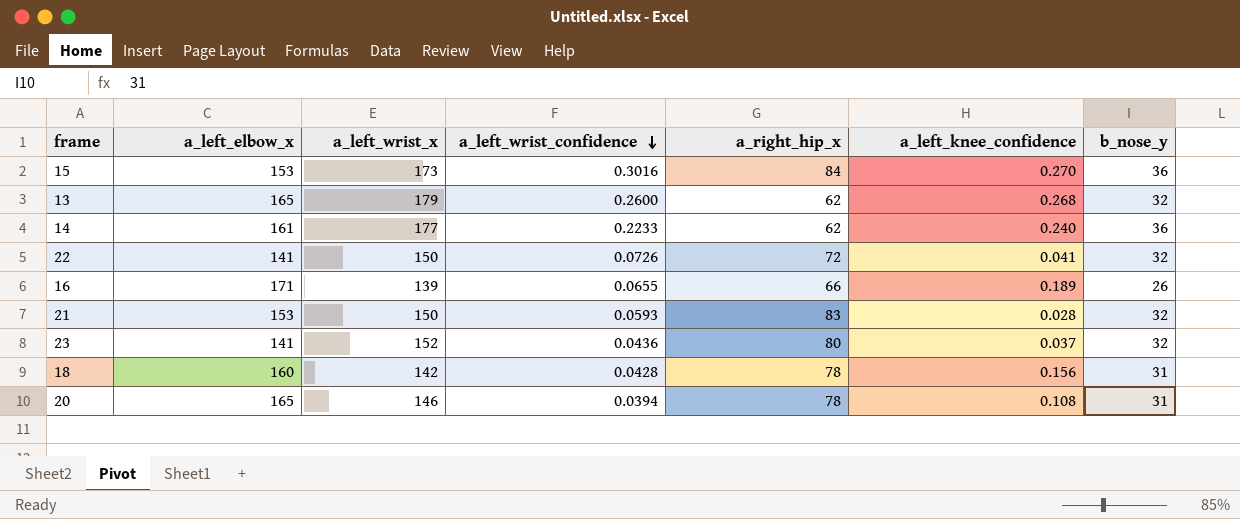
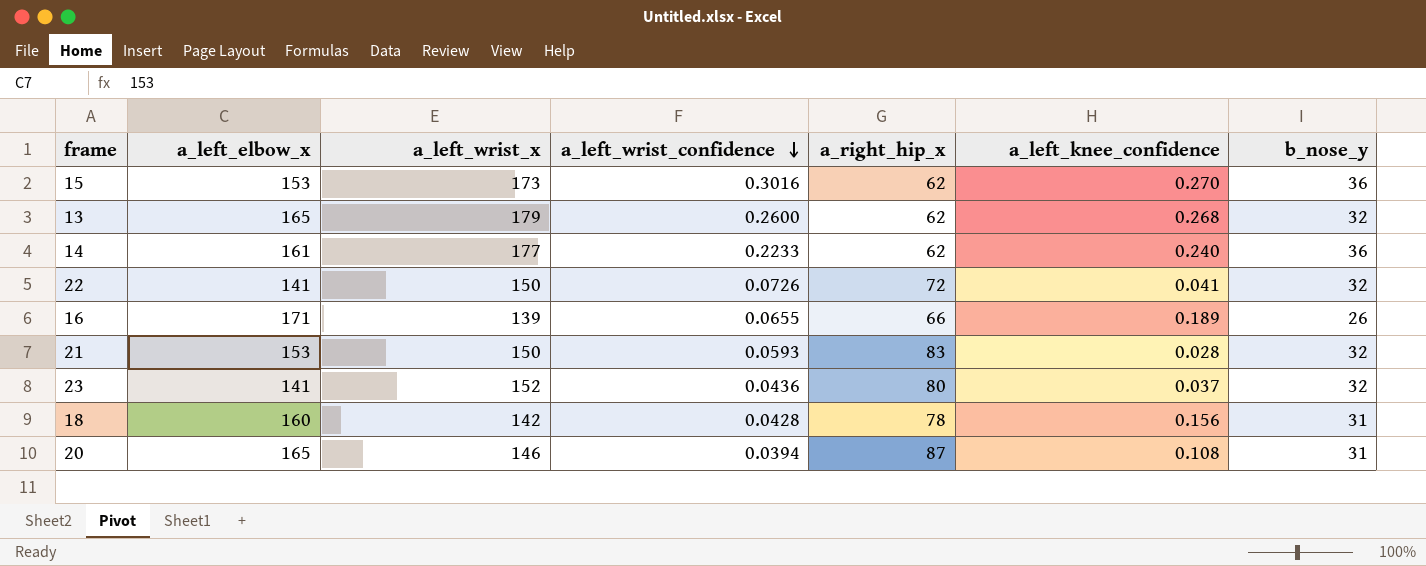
15 | a_right_hip_x: 84 -> 62
20 | a_right_hip_x: 78 -> 87

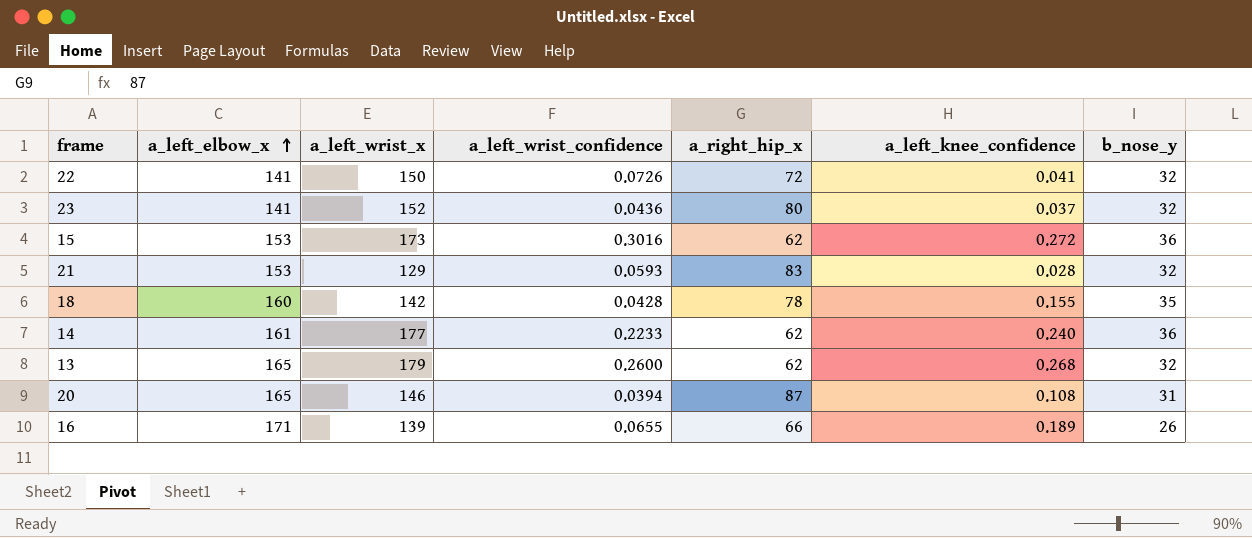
row order: a_left_wrist_confidence descending -> a_left_elbow_x ascending
15 | a_left_knee_confidence: 0.270 -> 0.272
21 | a_left_wrist_x: 150 -> 129
18 | a_left_knee_confidence: 0.156 -> 0.155
18 | b_nose_y: 31 -> 35

